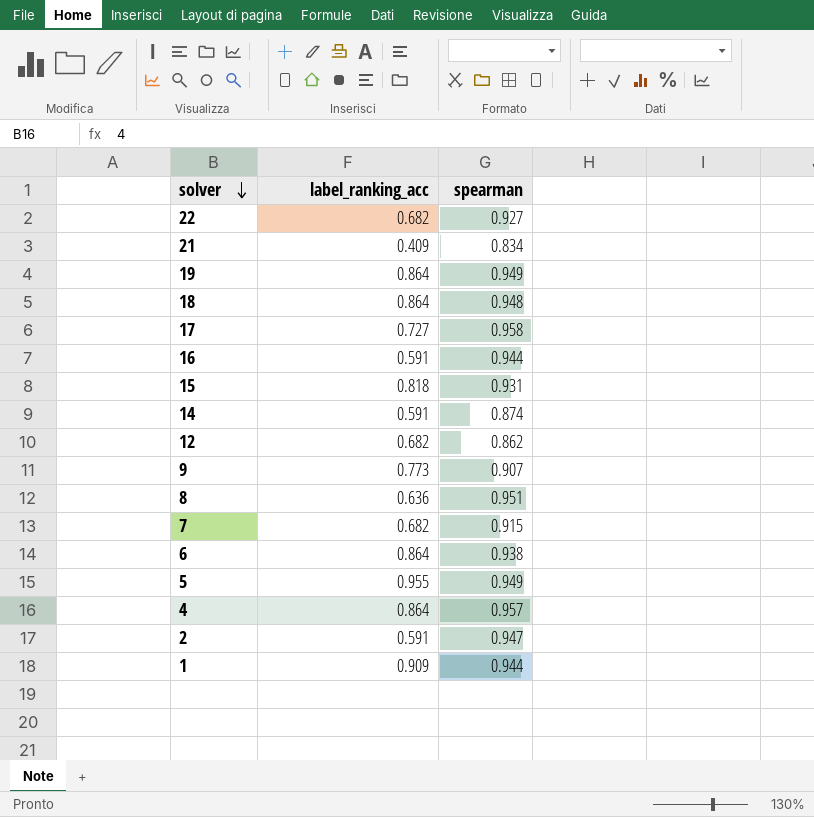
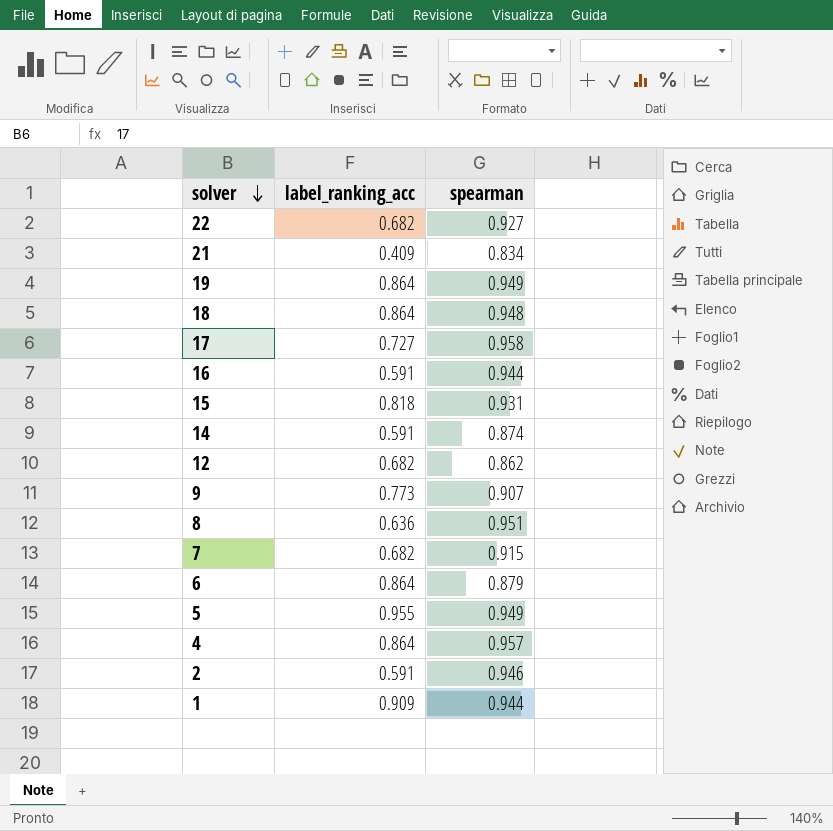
6 | spearman: 0.938 -> 0.879
2 | spearman: 0.947 -> 0.946

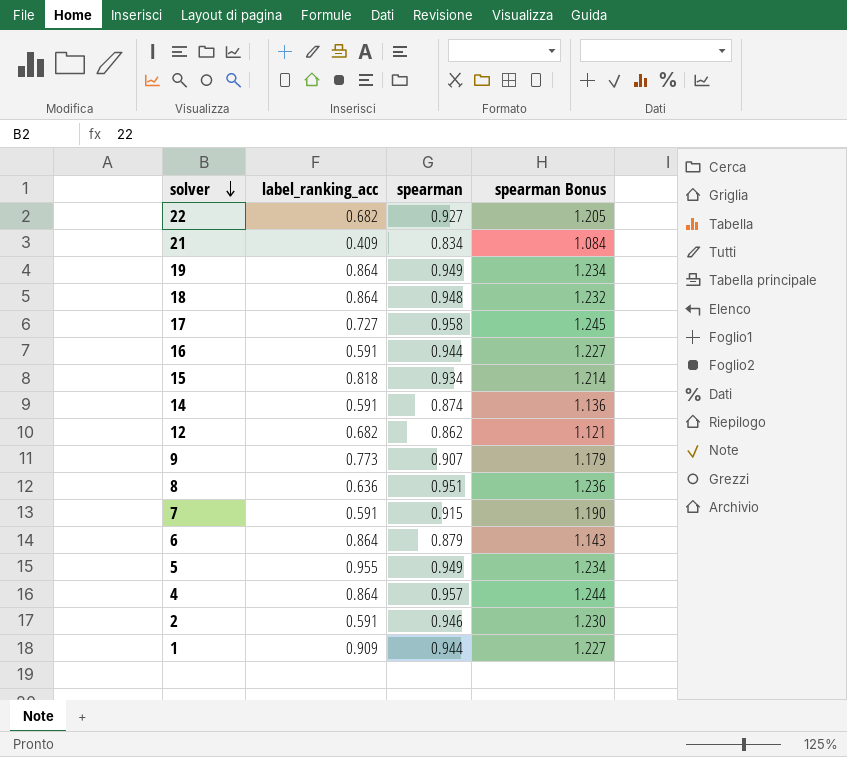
column spearman Bonus | formula: none -> [spearman] * 1.3
15 | spearman: 0.931 -> 0.934
7 | label_ranking_acc: 0.682 -> 0.591

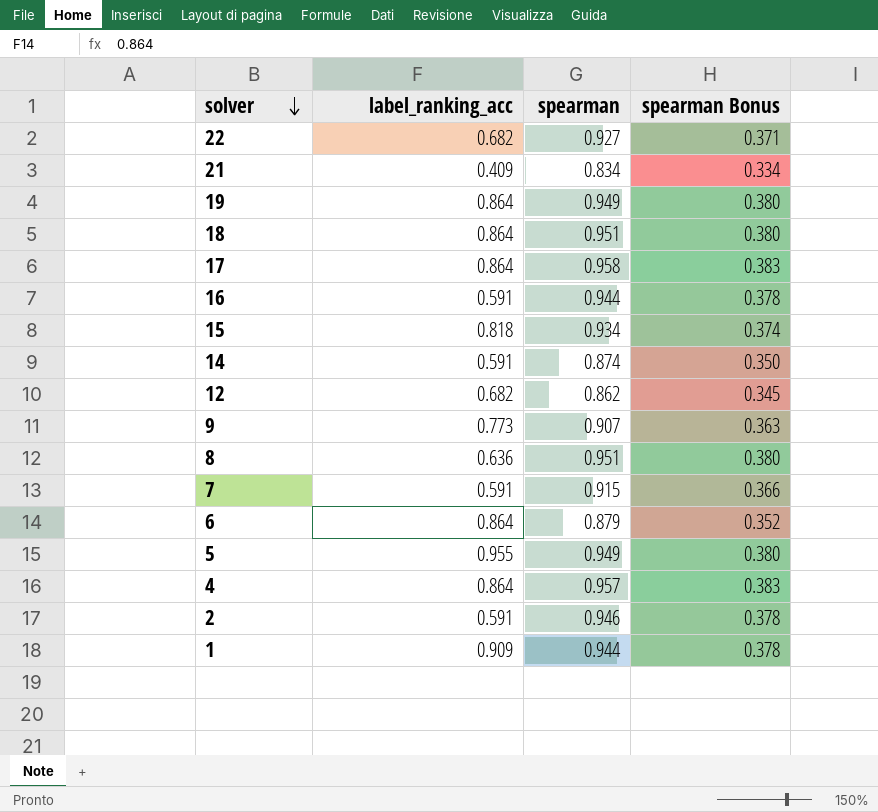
column spearman Bonus | formula: [spearman] * 1.3 -> [spearman] * 0.4
18 | spearman: 0.948 -> 0.951
17 | label_ranking_acc: 0.727 -> 0.864

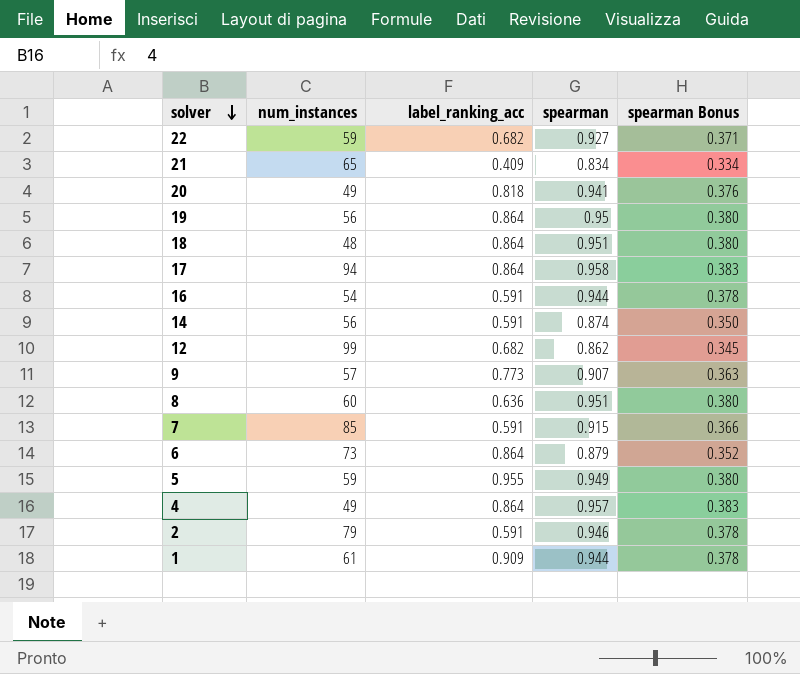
column num_instances | position: none -> 2
row 15: 0.818 | 0.934 | 0.374 -> none
row 20: none -> 49 | 0.818 | 0.941 | 0.376
19 | spearman: 0.949 -> 0.95

